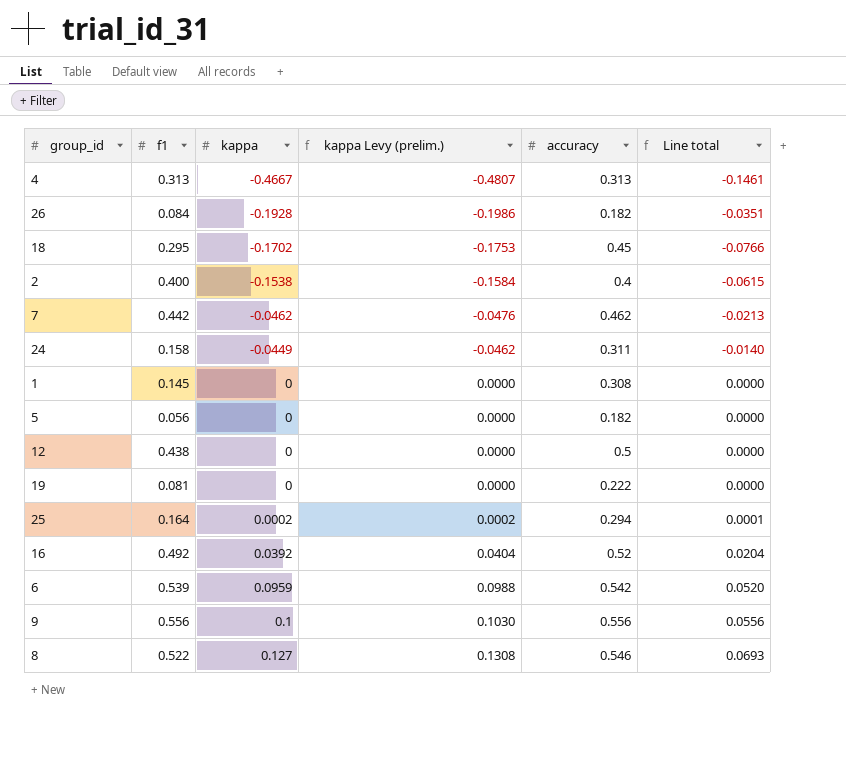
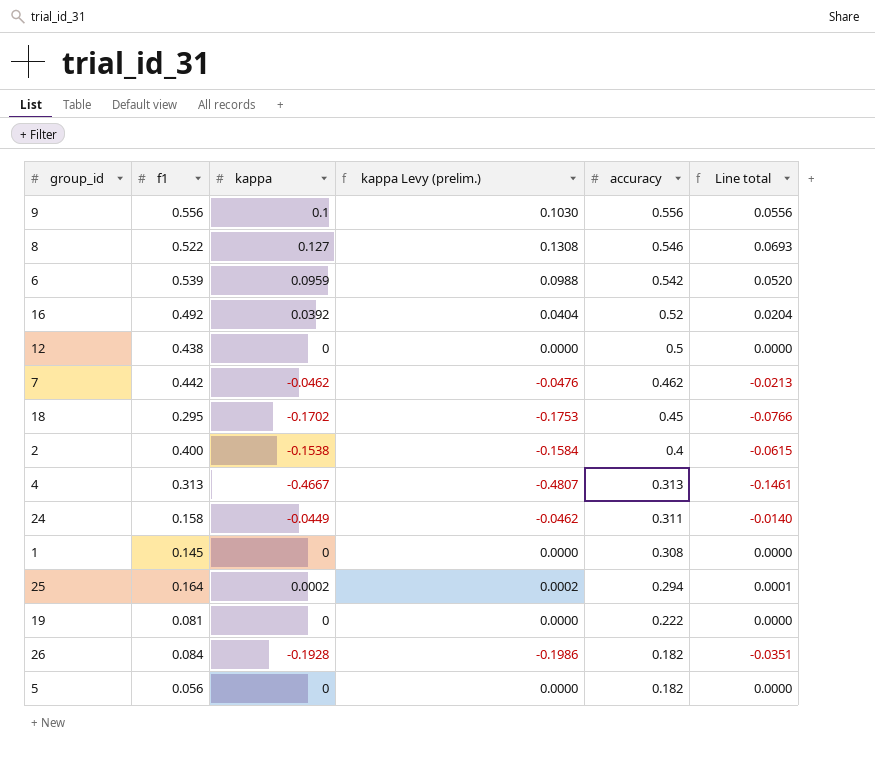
row order: kappa ascending -> accuracy descending

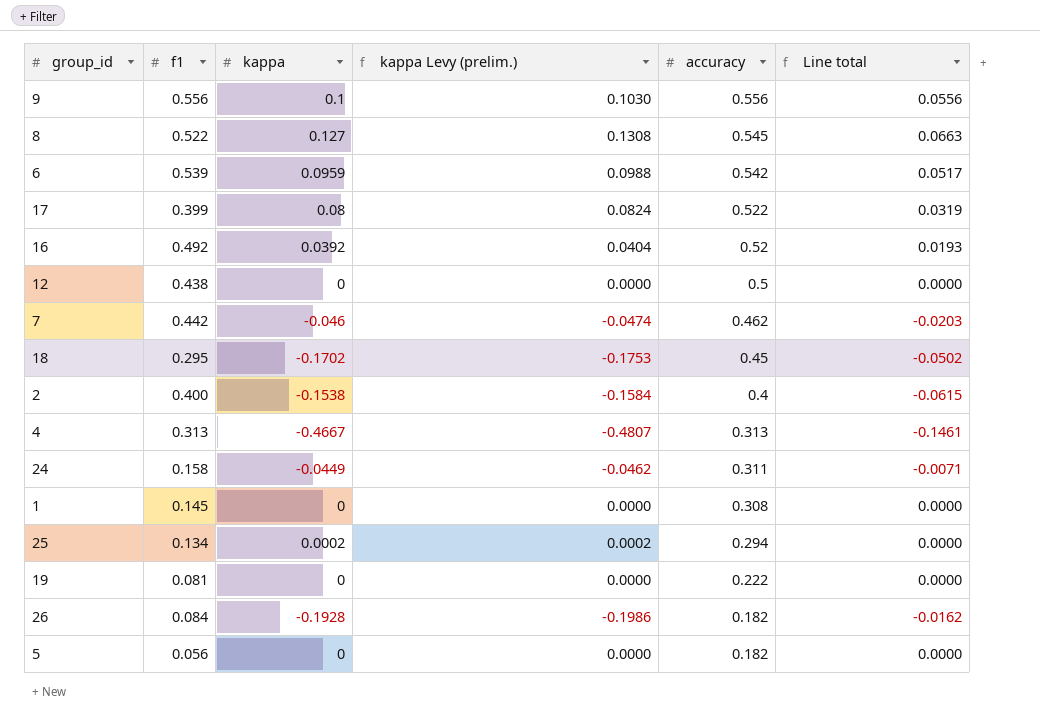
column Line total | formula: [kappa] * [accuracy] -> [f1] * [kappa]
8 | accuracy: 0.546 -> 0.545
row 17: none -> 0.399 | 0.08 | 0.0824 | 0.522 | 0.0319
7 | kappa: -0.0462 -> -0.046
7 | kappa Levy (prelim.): -0.0476 -> -0.0474
25 | f1: 0.164 -> 0.134

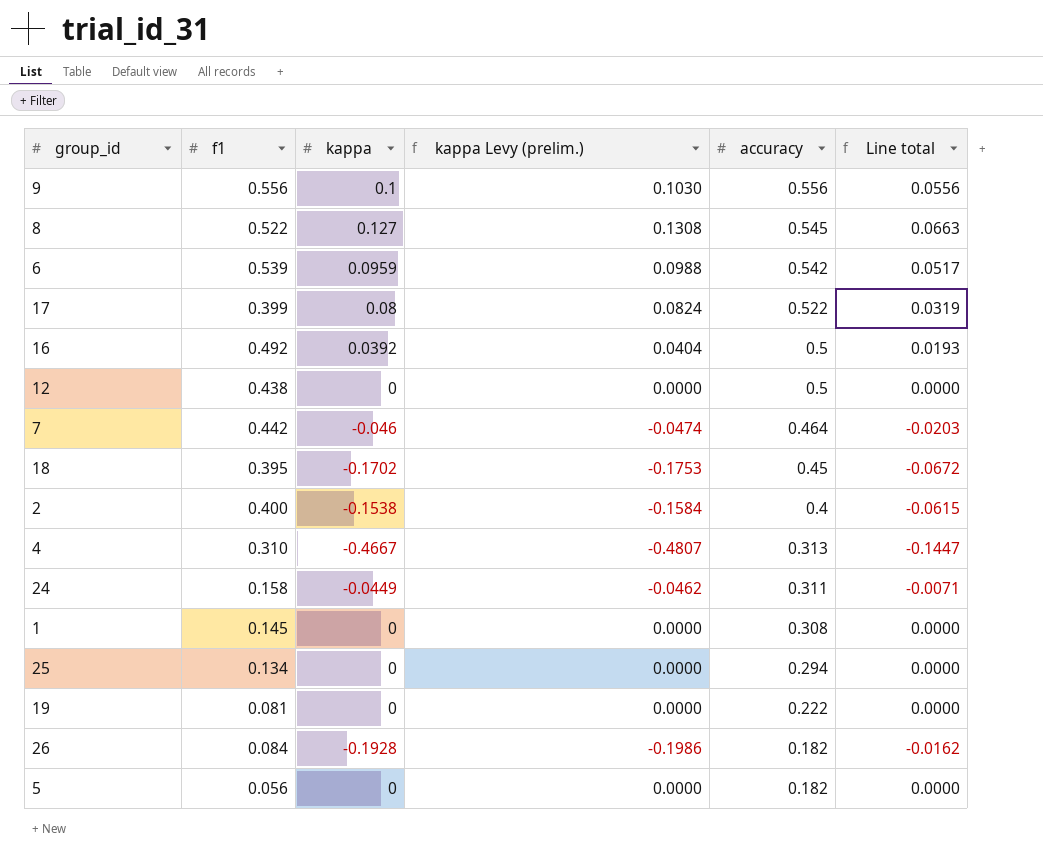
16 | accuracy: 0.52 -> 0.5
7 | accuracy: 0.462 -> 0.464
18 | f1: 0.295 -> 0.395
18 | Line total: -0.0502 -> -0.0672
4 | f1: 0.313 -> 0.310
4 | Line total: -0.1461 -> -0.1447
25 | kappa: 0.0002 -> 0
25 | kappa Levy (prelim.): 0.0002 -> 0.0000

